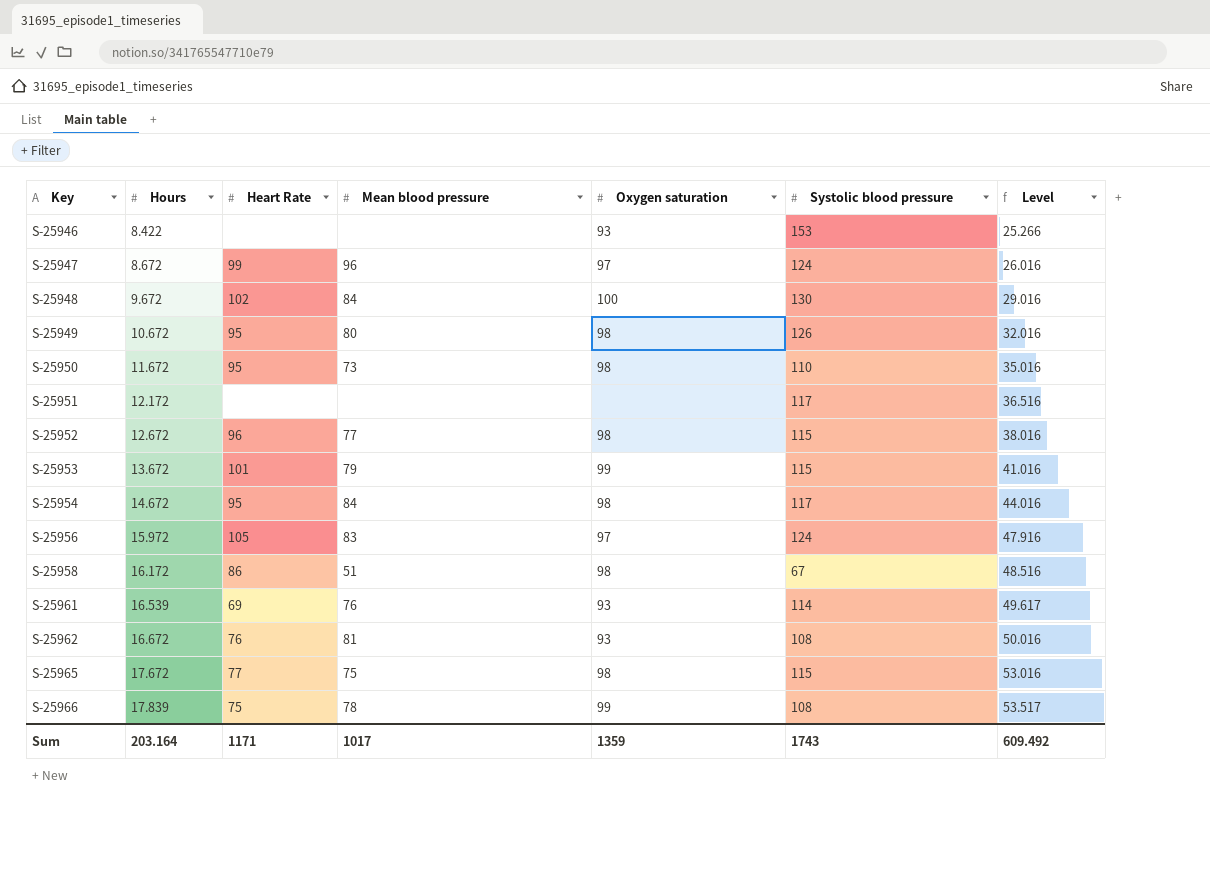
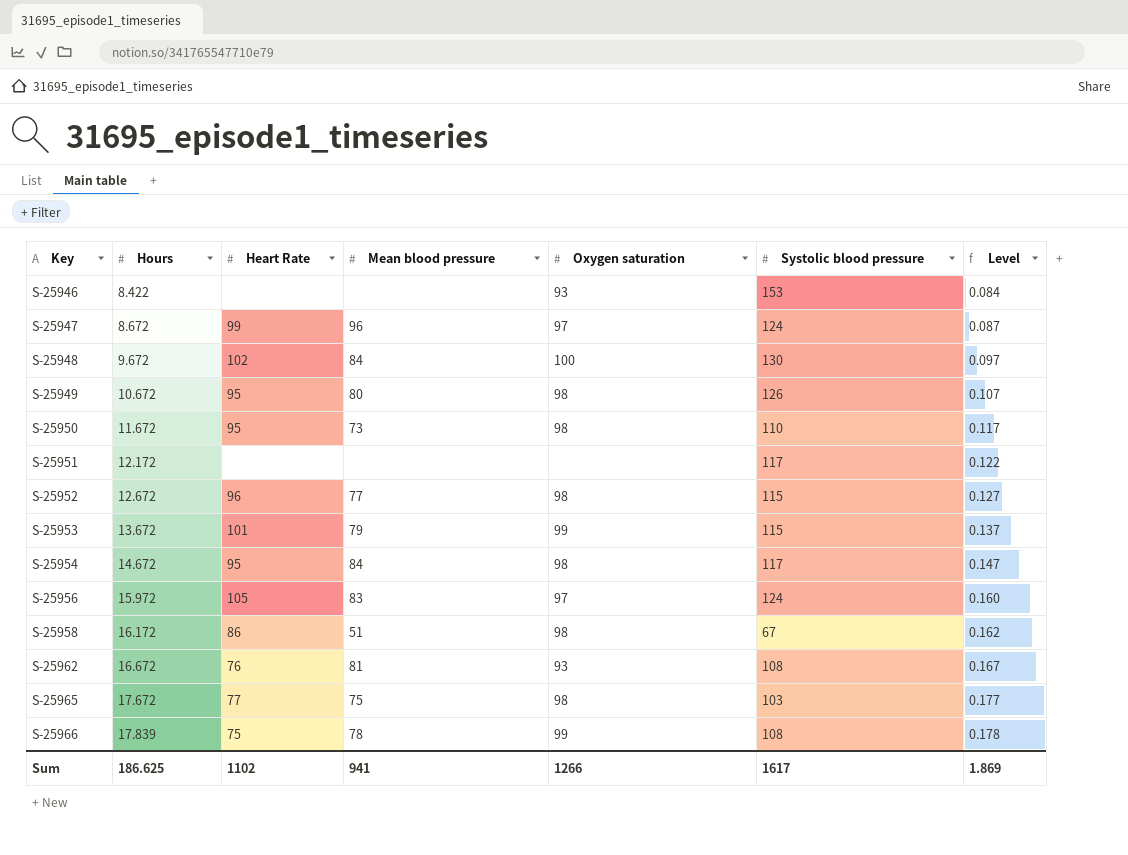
column Level | formula: [Hours] * 3 -> [Hours] * 0.01
row S-25961: 16.539 | 69 | 76 | 93 | 114 | 49.617 -> none
S-25965 | Systolic blood pressure: 115 -> 103
Sum | Hours: 203.164 -> 186.625
Sum | Heart Rate: 1171 -> 1102
Sum | Mean blood pressure: 1017 -> 941
Sum | Oxygen saturation: 1359 -> 1266
Sum | Systolic blood pressure: 1743 -> 1617
Sum | Level: 609.492 -> 1.869

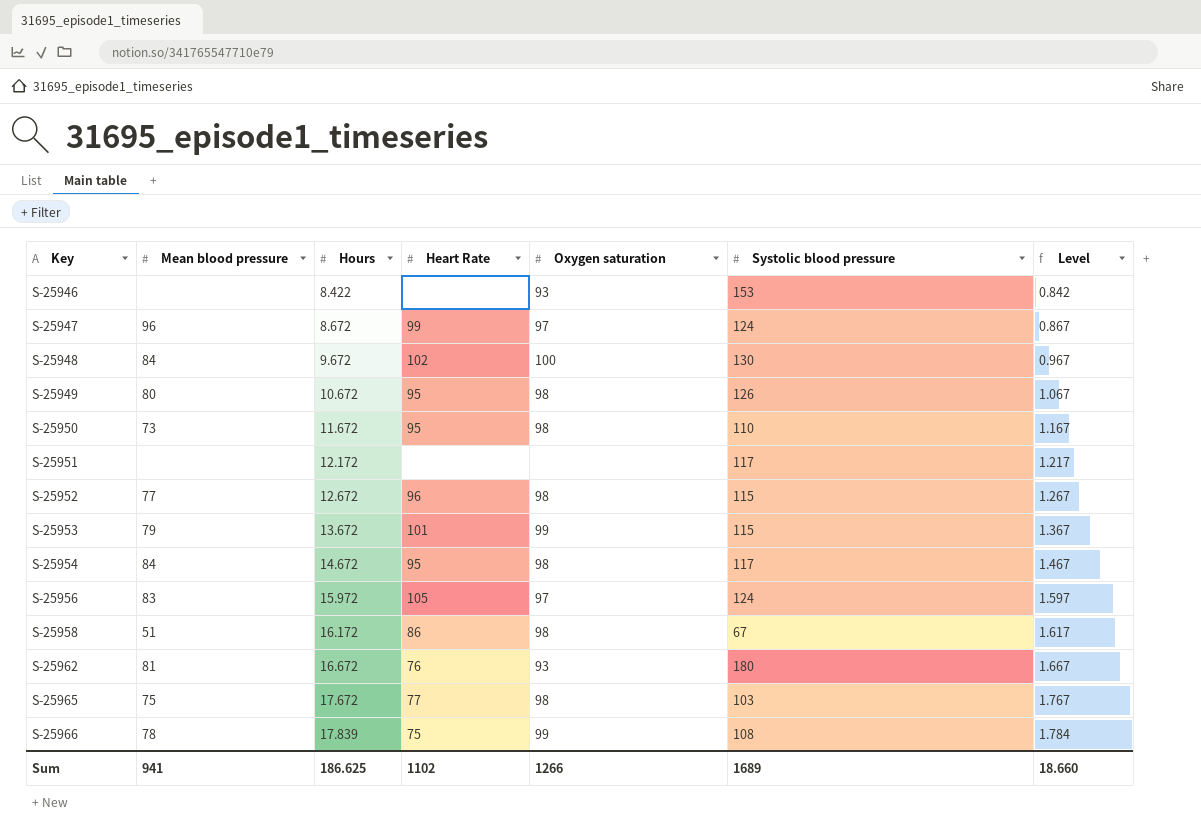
column Mean blood pressure | position: 4 -> 2
column Level | formula: [Hours] * 0.01 -> [Hours] * 0.1
S-25962 | Systolic blood pressure: 108 -> 180
Sum | Systolic blood pressure: 1617 -> 1689
Sum | Level: 1.869 -> 18.660

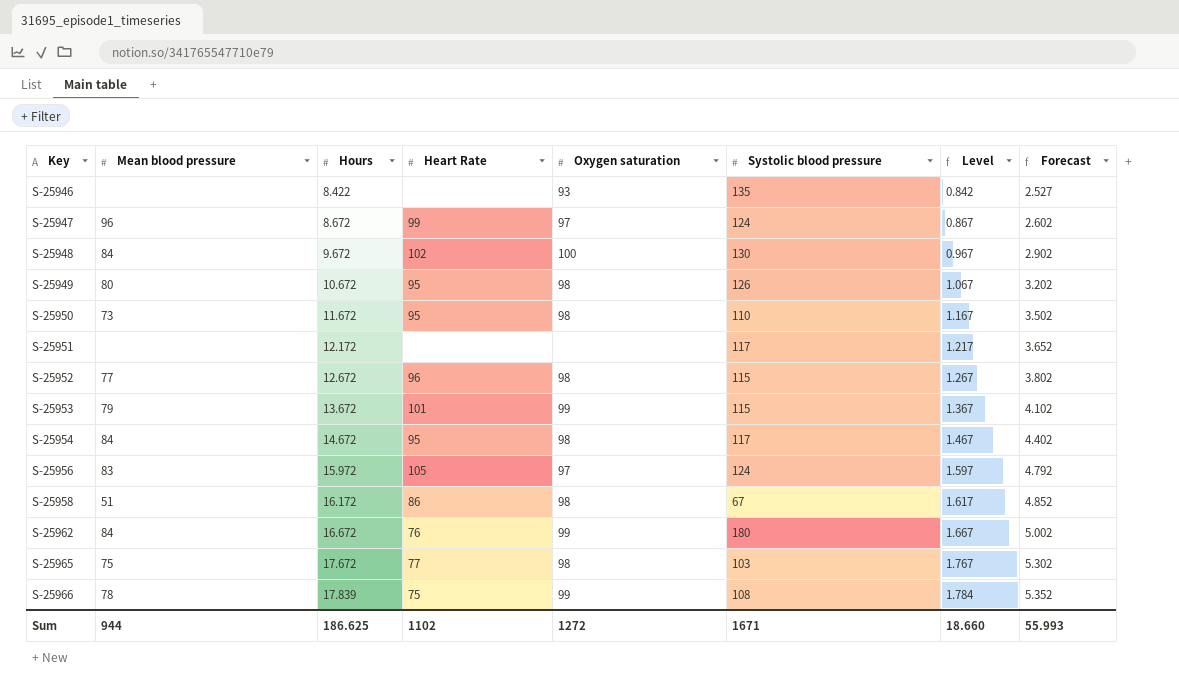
column Forecast | formula: none -> [Hours] * 0.3
S-25946 | Systolic blood pressure: 153 -> 135
S-25962 | Mean blood pressure: 81 -> 84
S-25962 | Oxygen saturation: 93 -> 99
Sum | Mean blood pressure: 941 -> 944
Sum | Oxygen saturation: 1266 -> 1272
Sum | Systolic blood pressure: 1689 -> 1671

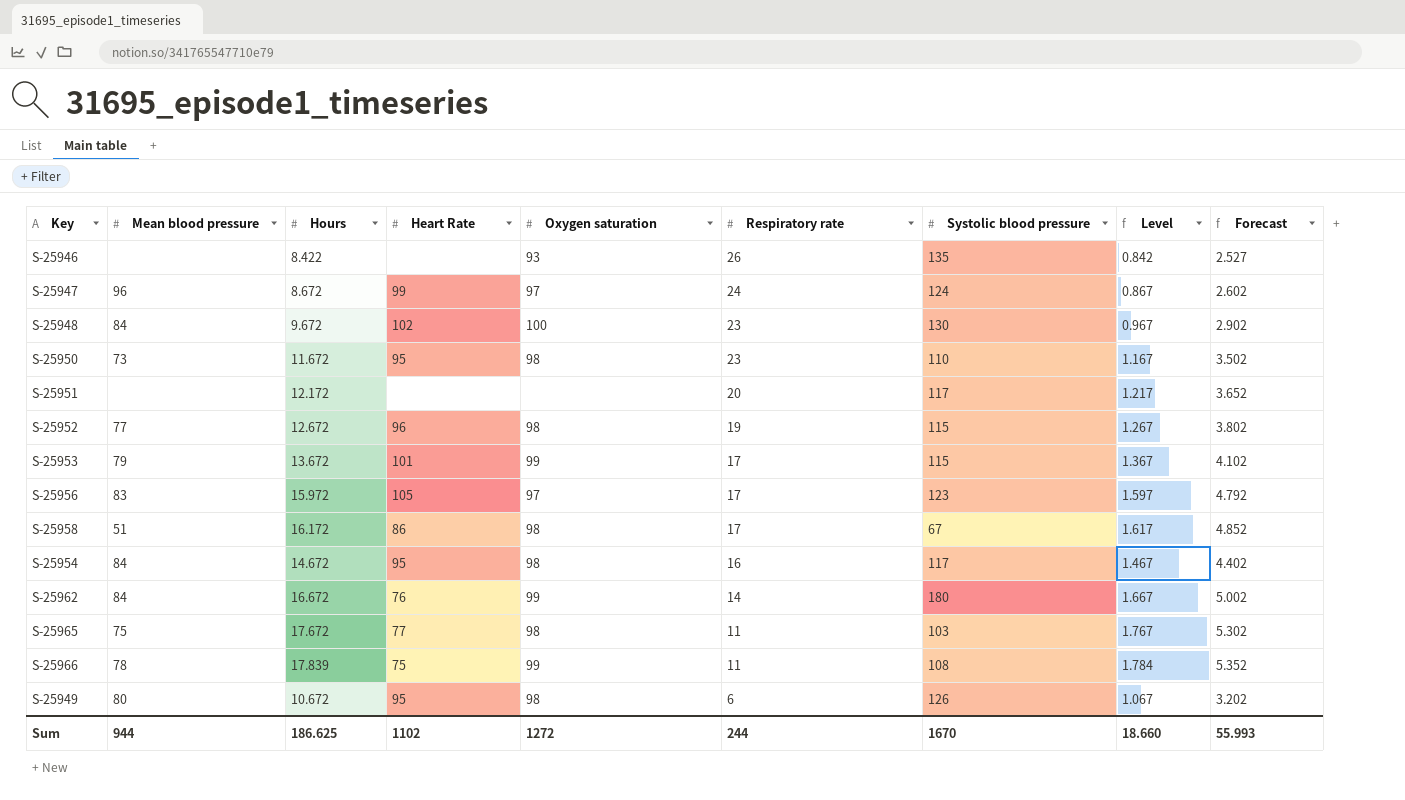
row order: Key ascending -> Respiratory rate descending
column Respiratory rate | position: none -> 6
S-25956 | Systolic blood pressure: 124 -> 123
Sum | Systolic blood pressure: 1671 -> 1670

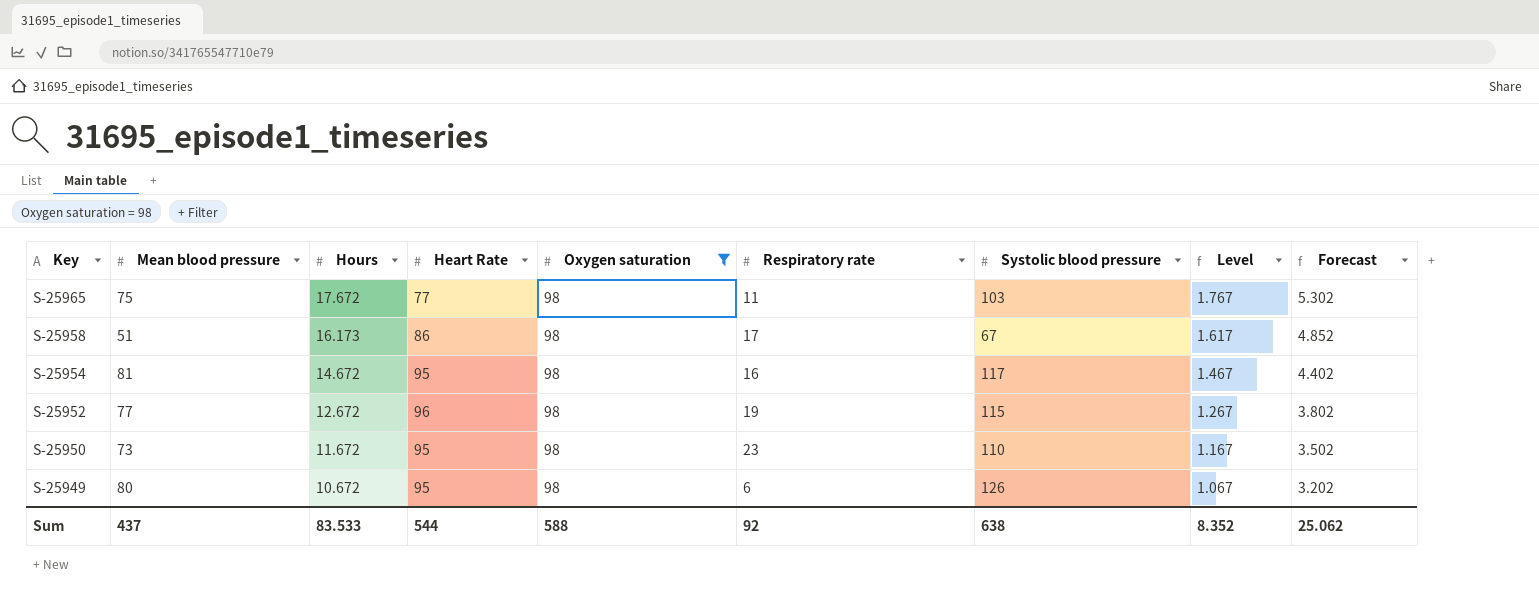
filter: none -> Oxygen saturation = 98
row order: Respiratory rate descending -> Key descending
S-25958 | Hours: 16.172 -> 16.173
S-25954 | Mean blood pressure: 84 -> 81
Sum | Mean blood pressure: 944 -> 437
Sum | Hours: 186.625 -> 83.533
Sum | Heart Rate: 1102 -> 544
Sum | Oxygen saturation: 1272 -> 588
Sum | Respiratory rate: 244 -> 92
Sum | Systolic blood pressure: 1670 -> 638
Sum | Level: 18.660 -> 8.352
Sum | Forecast: 55.993 -> 25.062

